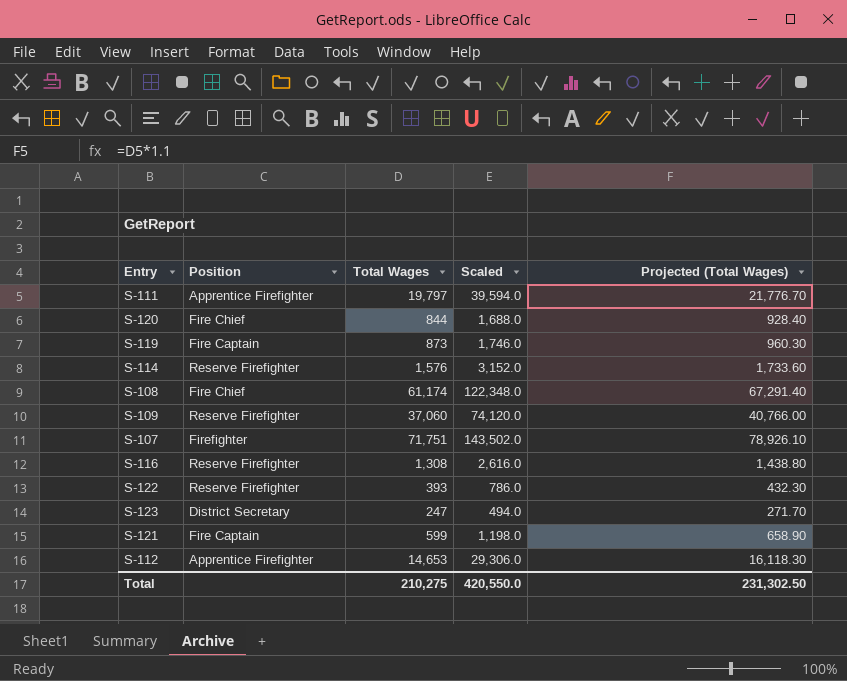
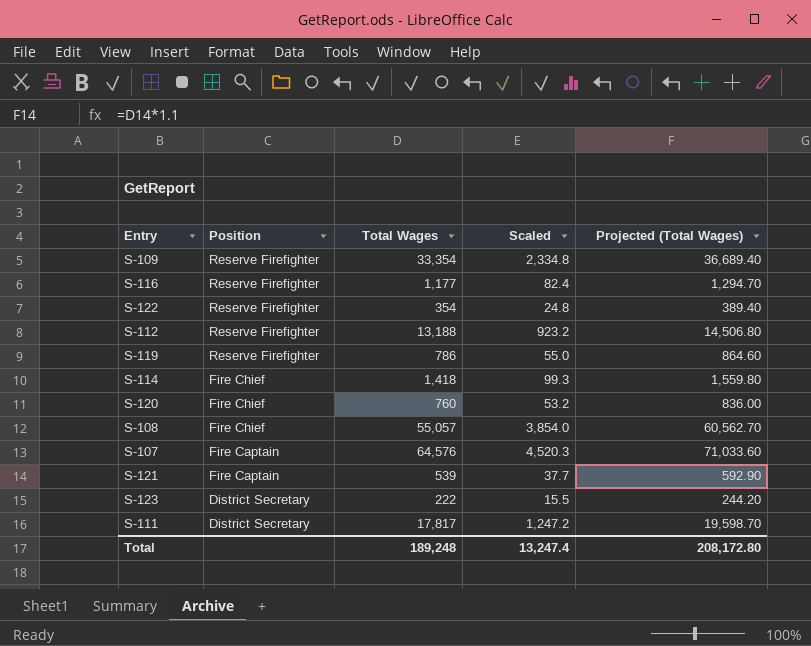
row order: none -> Position descending
column Scaled | formula: [Total Wages] * 2 -> [Total Wages] * 0.07
S-109 | Total Wages: 37,060 -> 33,354
S-109 | Projected (Total Wages): 40,766.00 -> 36,689.40
S-116 | Total Wages: 1,308 -> 1,177
S-116 | Projected (Total Wages): 1,438.80 -> 1,294.70
S-122 | Total Wages: 393 -> 354
S-122 | Projected (Total Wages): 432.30 -> 389.40
S-112 | Position: Apprentice Firefighter -> Reserve Firefighter
S-112 | Total Wages: 14,653 -> 13,188
S-112 | Projected (Total Wages): 16,118.30 -> 14,506.80
S-119 | Position: Fire Captain -> Reserve Firefighter
S-119 | Total Wages: 873 -> 786
S-119 | Projected (Total Wages): 960.30 -> 864.60
S-114 | Position: Reserve Firefighter -> Fire Chief
S-114 | Total Wages: 1,576 -> 1,418
S-114 | Projected (Total Wages): 1,733.60 -> 1,559.80
S-120 | Total Wages: 844 -> 760
S-120 | Projected (Total Wages): 928.40 -> 836.00
S-108 | Total Wages: 61,174 -> 55,057
S-108 | Projected (Total Wages): 67,291.40 -> 60,562.70
S-107 | Position: Firefighter -> Fire Captain
S-107 | Total Wages: 71,751 -> 64,576
S-107 | Projected (Total Wages): 78,926.10 -> 71,033.60
S-121 | Total Wages: 599 -> 539
S-121 | Projected (Total Wages): 658.90 -> 592.90
S-123 | Total Wages: 247 -> 222
S-123 | Projected (Total Wages): 271.70 -> 244.20
S-111 | Position: Apprentice Firefighter -> District Secretary
S-111 | Total Wages: 19,797 -> 17,817
S-111 | Projected (Total Wages): 21,776.70 -> 19,598.70
Total | Total Wages: 210,275 -> 189,248
Total | Scaled: 420,550.0 -> 13,247.4
Total | Projected (Total Wages): 231,302.50 -> 208,172.80

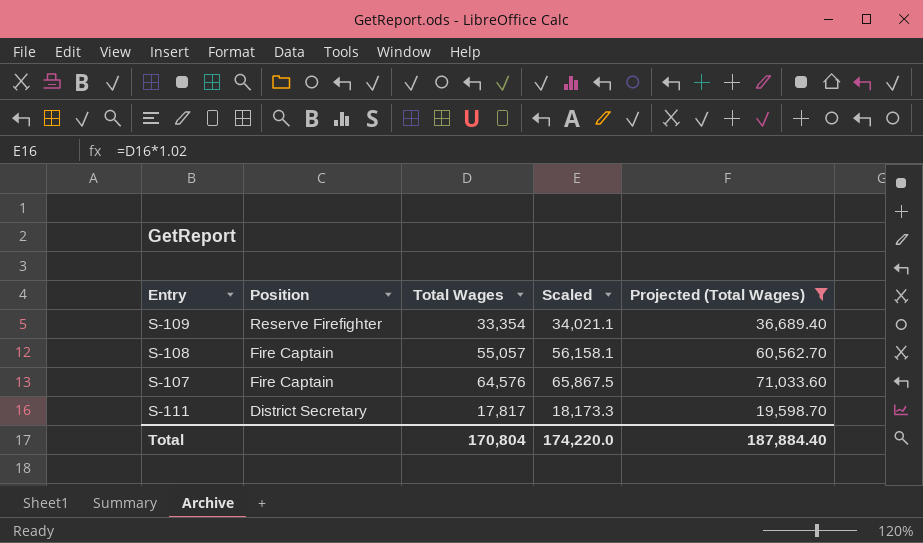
filter: none -> Projected (Total Wages) >= 19,598.70
column Scaled | formula: [Total Wages] * 0.07 -> [Total Wages] * 1.02
S-108 | Position: Fire Chief -> Fire Captain
Total | Total Wages: 189,248 -> 170,804
Total | Scaled: 13,247.4 -> 174,220.0
Total | Projected (Total Wages): 208,172.80 -> 187,884.40

